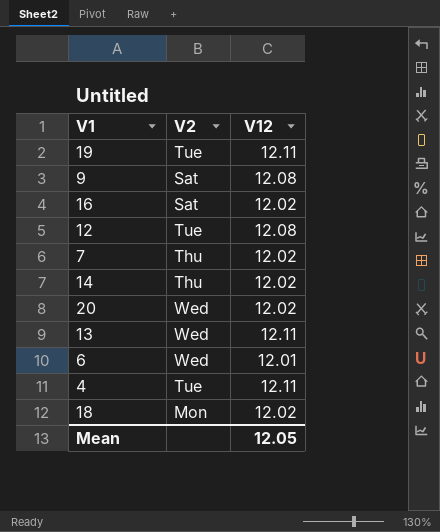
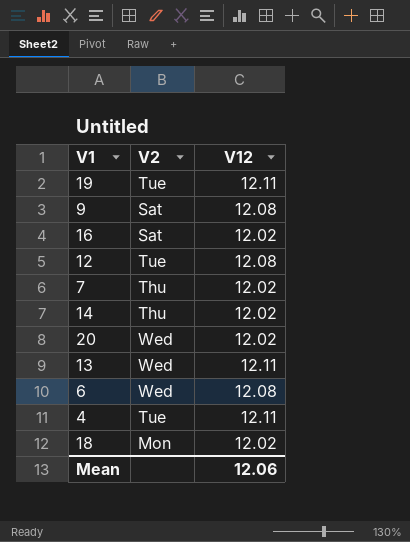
6 | V12: 12.01 -> 12.08
Mean | V12: 12.05 -> 12.06

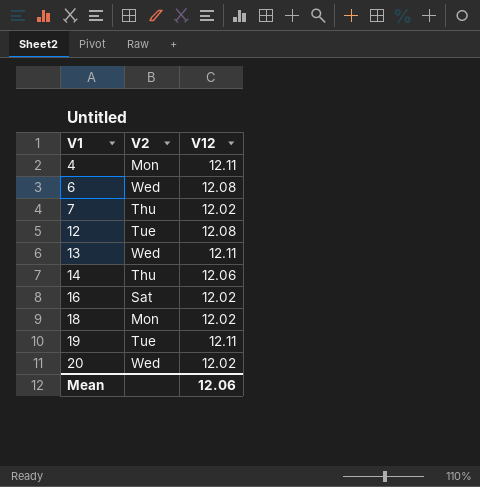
row order: none -> V1 ascending
row 9: Sat | 12.08 -> none
4 | V2: Tue -> Mon
14 | V12: 12.02 -> 12.06

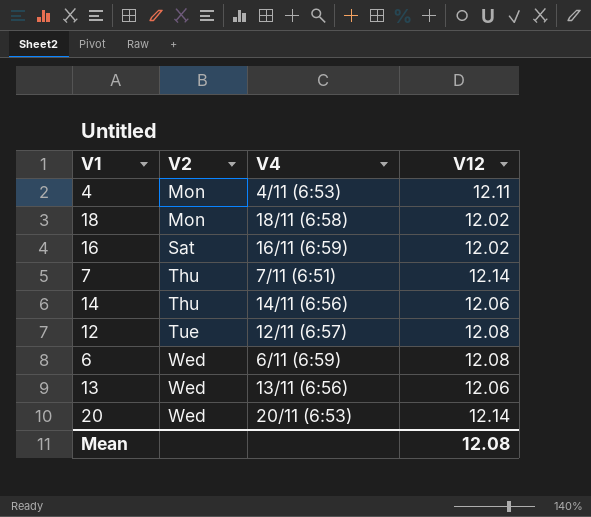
row order: V1 ascending -> V2 ascending
column V4 | position: none -> 3
row 19: Tue | 12.11 -> none
7 | V12: 12.02 -> 12.14
13 | V12: 12.11 -> 12.06
20 | V12: 12.02 -> 12.14
Mean | V12: 12.06 -> 12.08

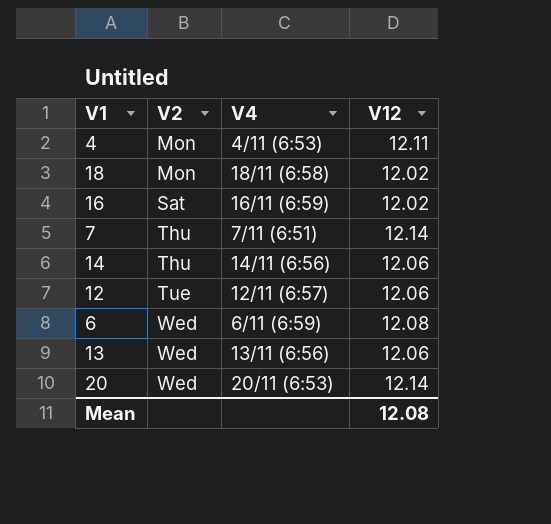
12 | V12: 12.08 -> 12.06

